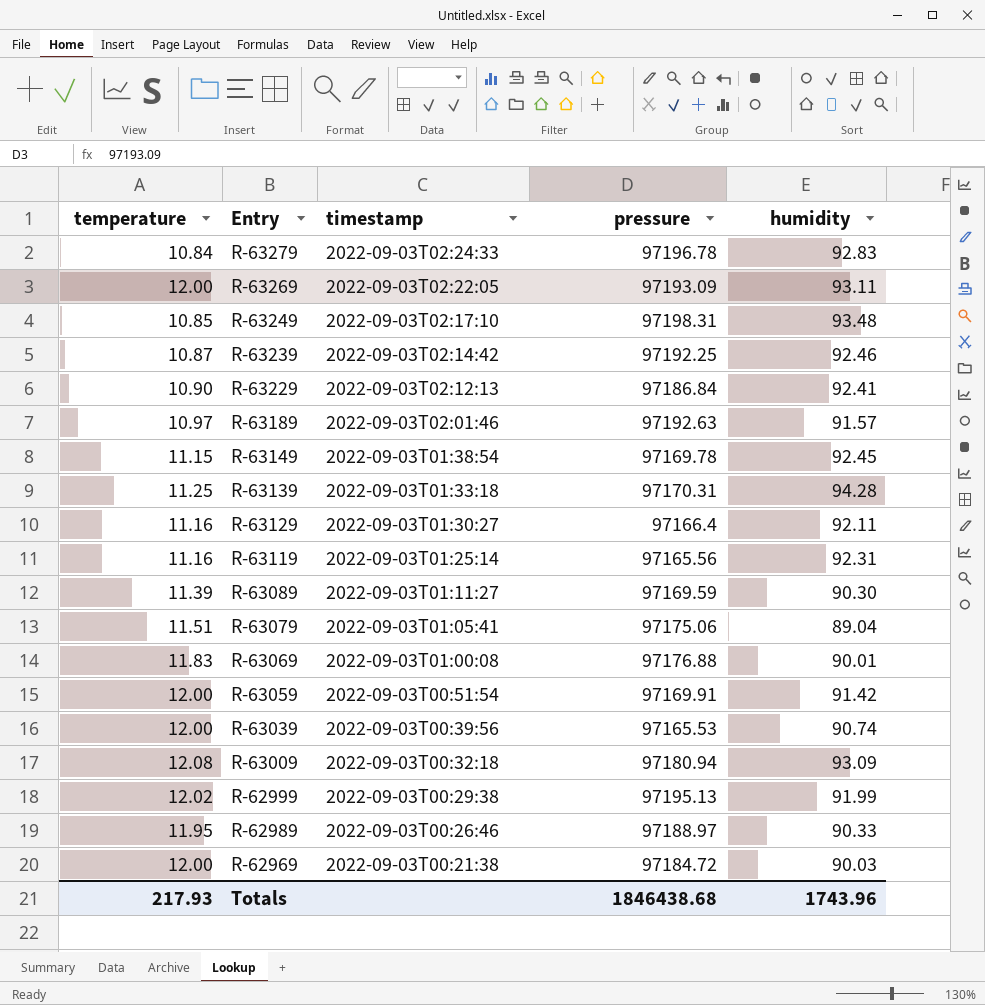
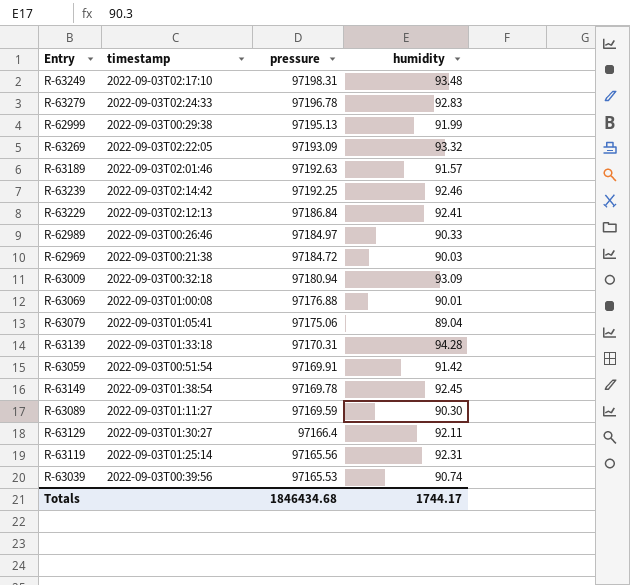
row order: Entry descending -> pressure descending
column temperature | position: 1 -> none
R-63269 | humidity: 93.11 -> 93.32
R-62989 | pressure: 97188.97 -> 97184.97
Totals | pressure: 1846438.68 -> 1846434.68
Totals | humidity: 1743.96 -> 1744.17

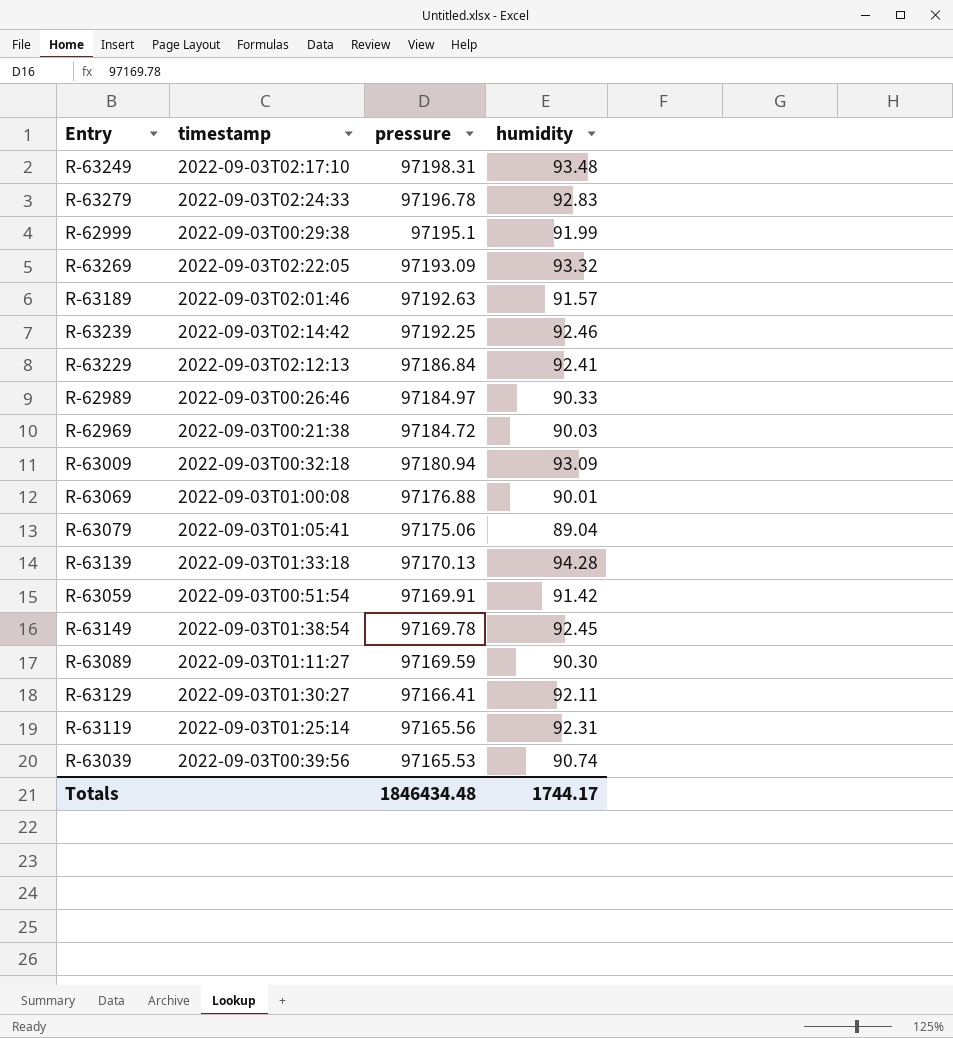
R-62999 | pressure: 97195.13 -> 97195.1
R-63139 | pressure: 97170.31 -> 97170.13
R-63129 | pressure: 97166.4 -> 97166.41
Totals | pressure: 1846434.68 -> 1846434.48

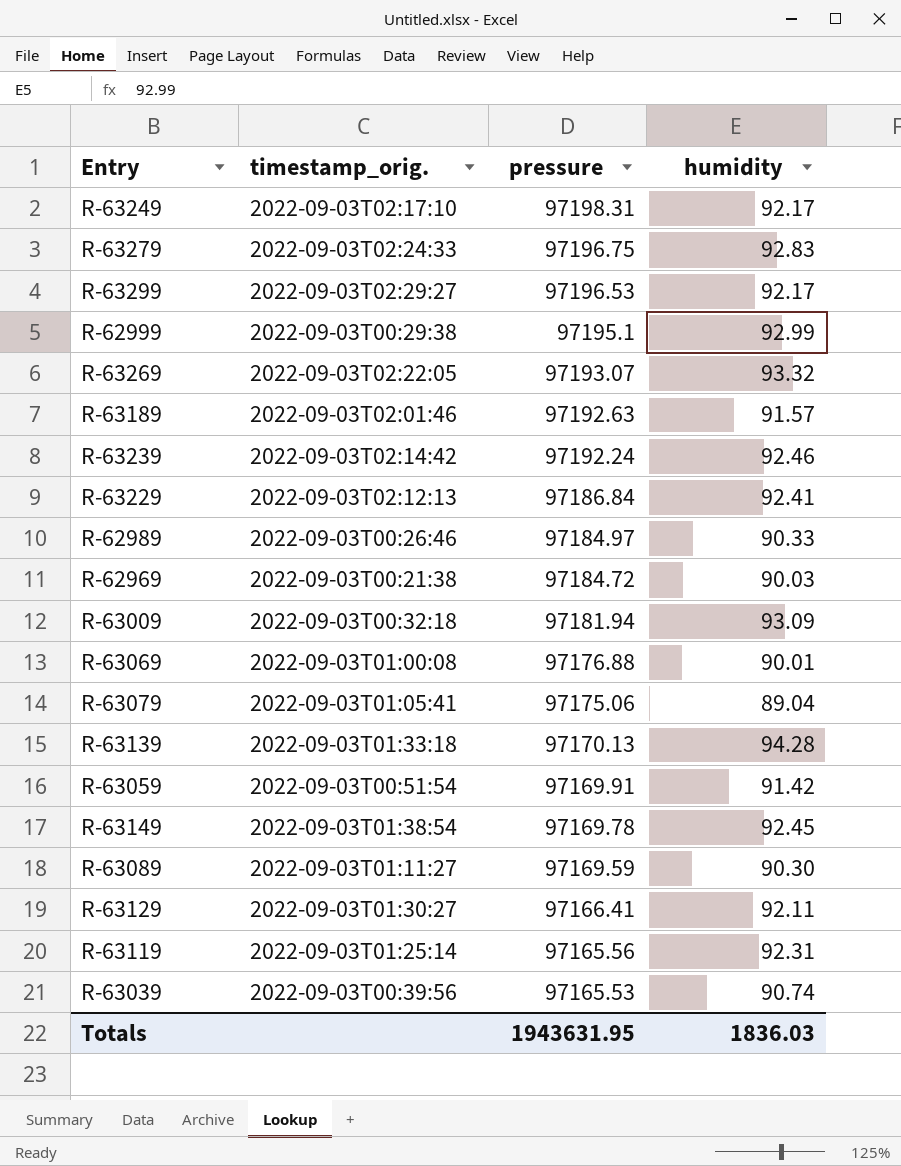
column name: timestamp -> timestamp_orig.
R-63249 | humidity: 93.48 -> 92.17
R-63279 | pressure: 97196.78 -> 97196.75
row R-63299: none -> 2022-09-03T02:29:27 | 97196.53 | 92.17
R-62999 | humidity: 91.99 -> 92.99
R-63269 | pressure: 97193.09 -> 97193.07
R-63239 | pressure: 97192.25 -> 97192.24
R-63009 | pressure: 97180.94 -> 97181.94
Totals | pressure: 1846434.48 -> 1943631.95
Totals | humidity: 1744.17 -> 1836.03

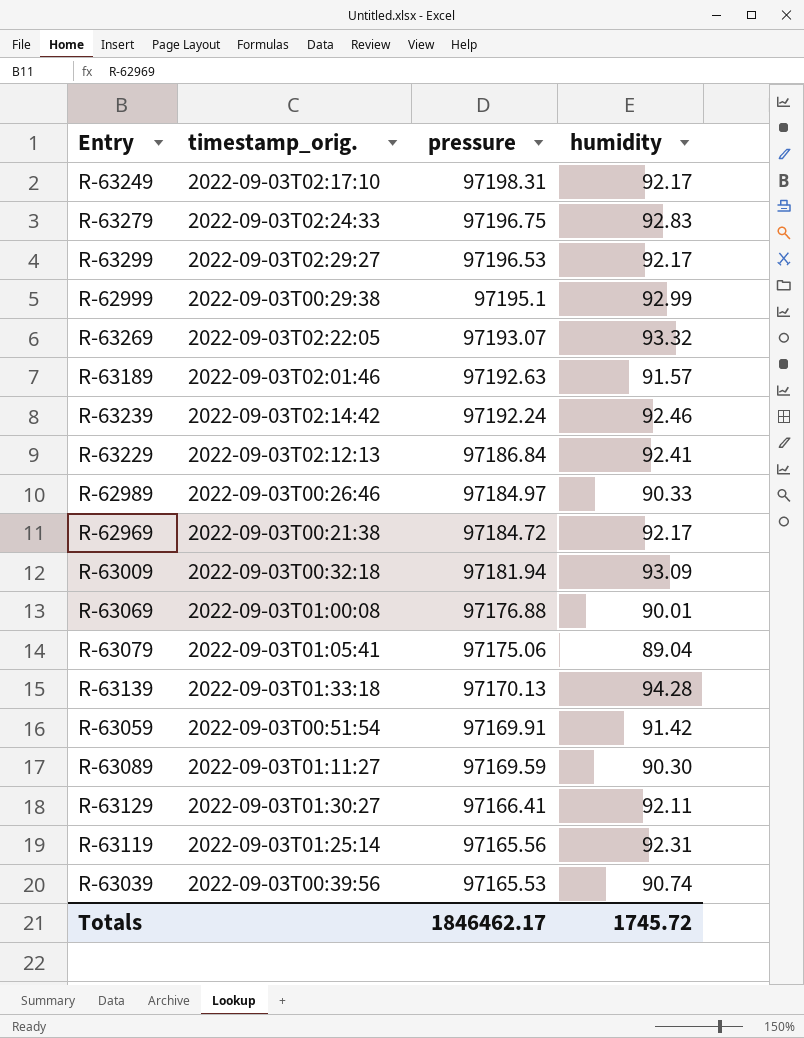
row R-63149: 2022-09-03T01:38:54 | 97169.78 | 92.45 -> none
R-62969 | humidity: 90.03 -> 92.17
Totals | pressure: 1943631.95 -> 1846462.17
Totals | humidity: 1836.03 -> 1745.72

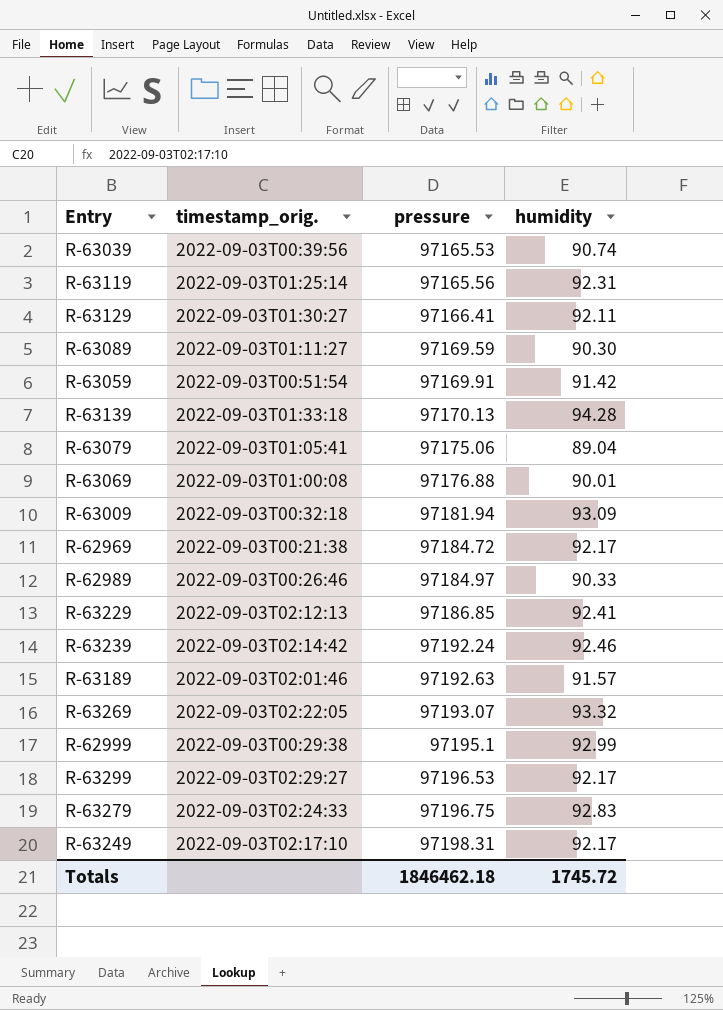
row order: pressure descending -> pressure ascending
R-63229 | pressure: 97186.84 -> 97186.85
Totals | pressure: 1846462.17 -> 1846462.18

